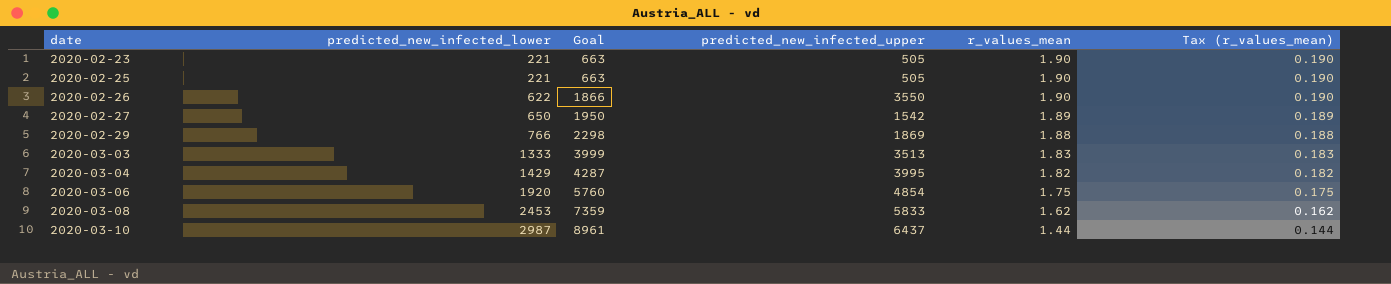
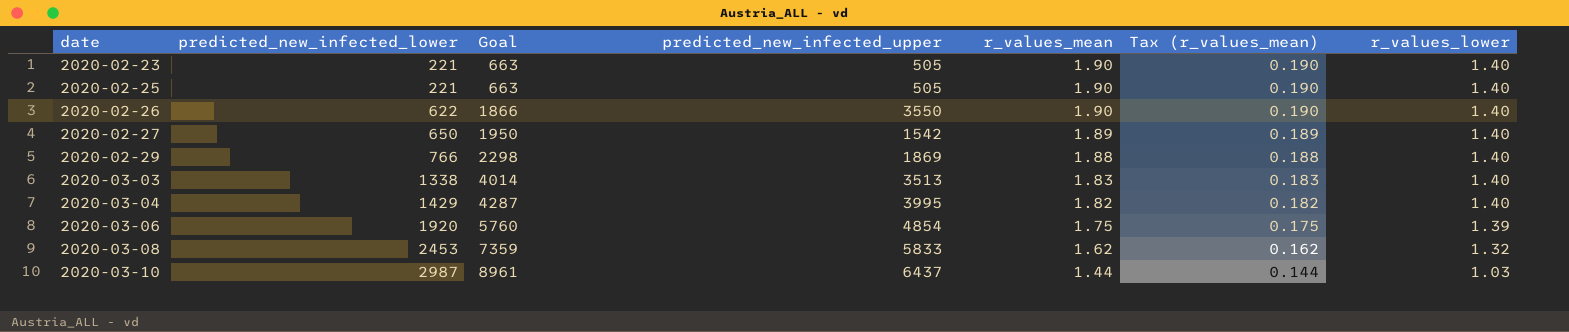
column r_values_lower | position: none -> 7
2020-03-03 | predicted_new_infected_lower: 1333 -> 1338
2020-03-03 | Goal: 3999 -> 4014

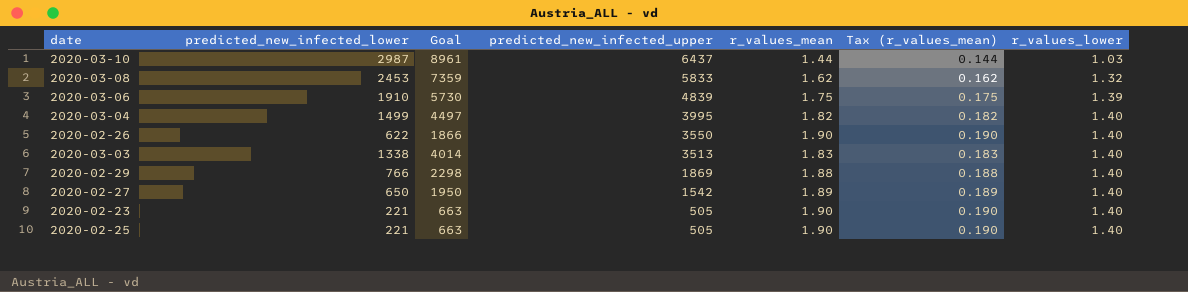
row order: date ascending -> predicted_new_infected_upper descending
2020-03-06 | predicted_new_infected_lower: 1920 -> 1910
2020-03-06 | Goal: 5760 -> 5730
2020-03-06 | predicted_new_infected_upper: 4854 -> 4839
2020-03-04 | predicted_new_infected_lower: 1429 -> 1499
2020-03-04 | Goal: 4287 -> 4497

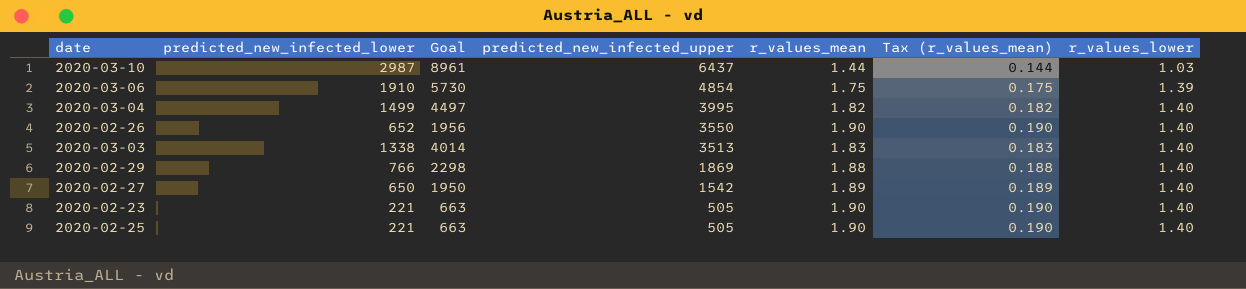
row 2020-03-08: 2453 | 7359 | 5833 | 1.62 | 0.162 | 1.32 -> none
2020-03-06 | predicted_new_infected_upper: 4839 -> 4854
2020-02-26 | predicted_new_infected_lower: 622 -> 652
2020-02-26 | Goal: 1866 -> 1956

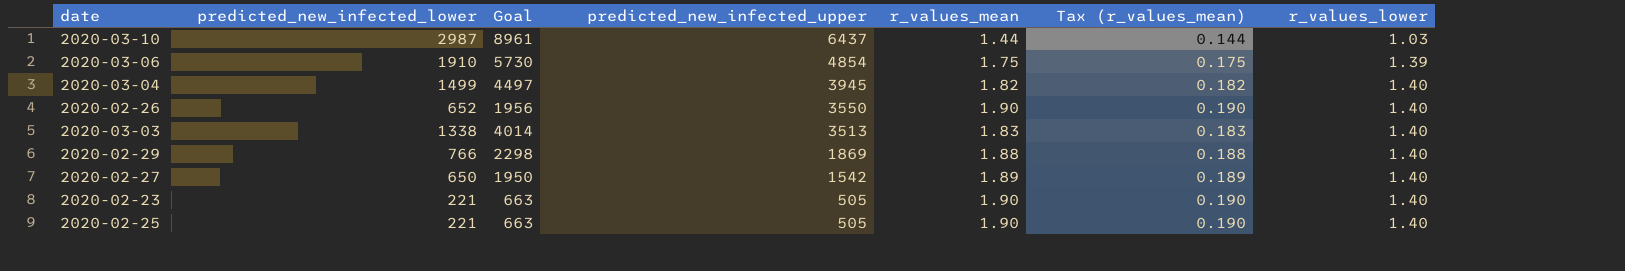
2020-03-04 | predicted_new_infected_upper: 3995 -> 3945

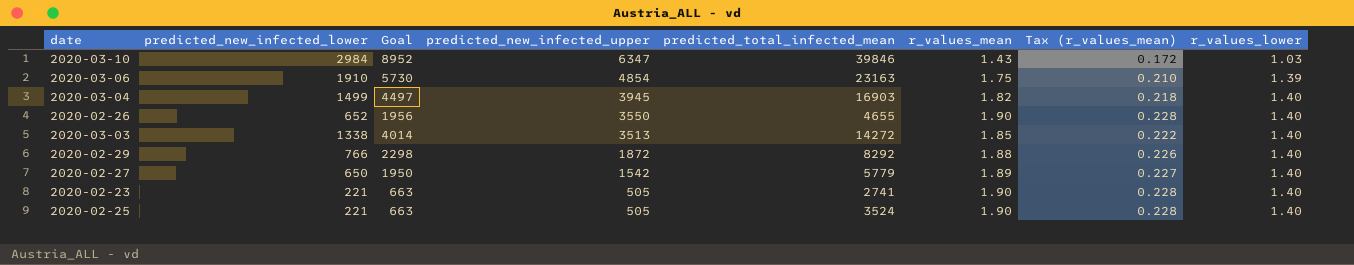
column predicted_total_infected_mean | position: none -> 5
column Tax (r_values_mean) | formula: [r_values_mean] * 0.1 -> [r_values_mean] * 0.12
2020-03-10 | predicted_new_infected_lower: 2987 -> 2984
2020-03-10 | Goal: 8961 -> 8952
2020-03-10 | predicted_new_infected_upper: 6437 -> 6347
2020-03-10 | r_values_mean: 1.44 -> 1.43
2020-03-03 | r_values_mean: 1.83 -> 1.85
2020-02-29 | predicted_new_infected_upper: 1869 -> 1872

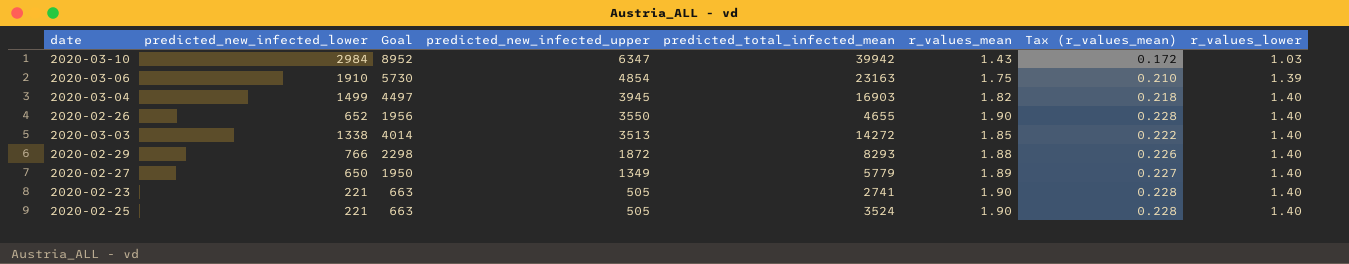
2020-03-10 | predicted_total_infected_mean: 39846 -> 39942
2020-02-29 | predicted_total_infected_mean: 8292 -> 8293
2020-02-27 | predicted_new_infected_upper: 1542 -> 1349

